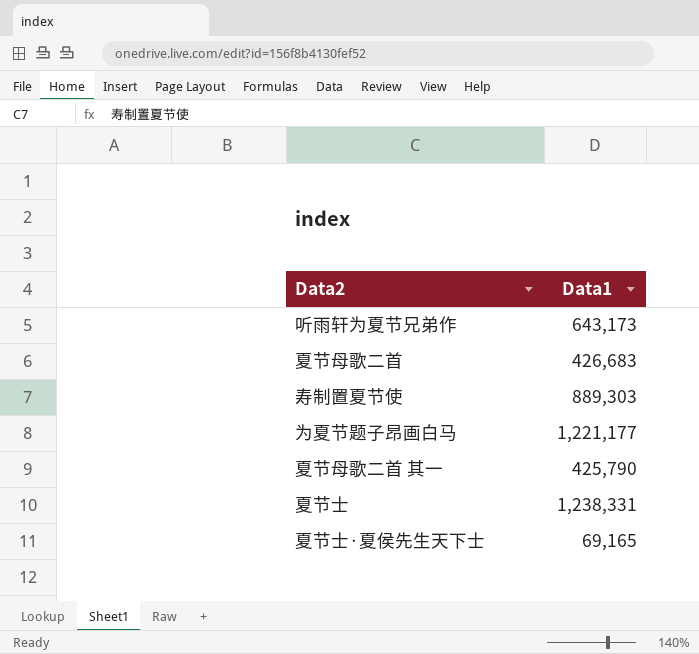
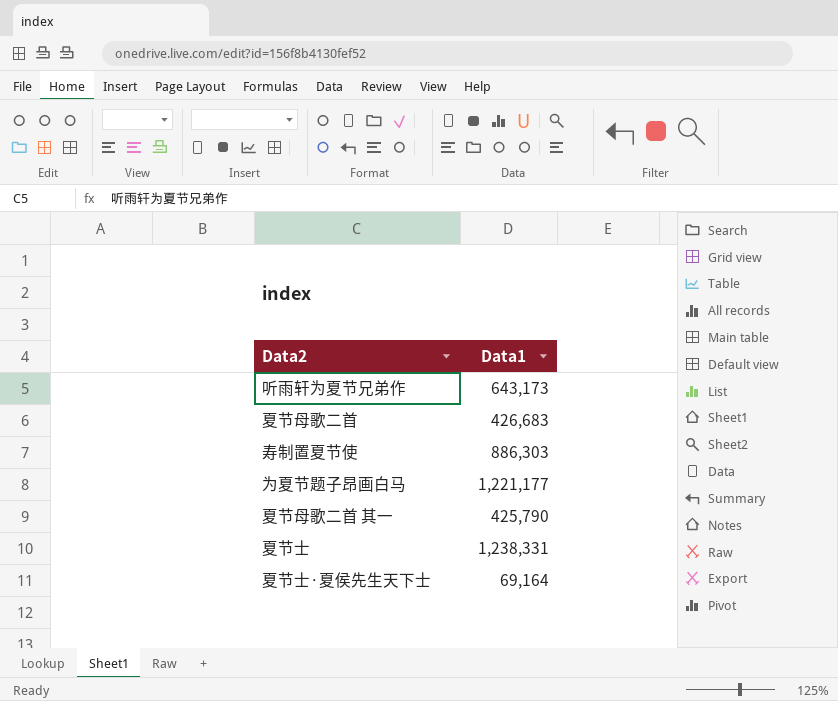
寿制置夏节使 | Data1: 889,303 -> 886,303
夏节士·夏侯先生天下士 | Data1: 69,165 -> 69,164

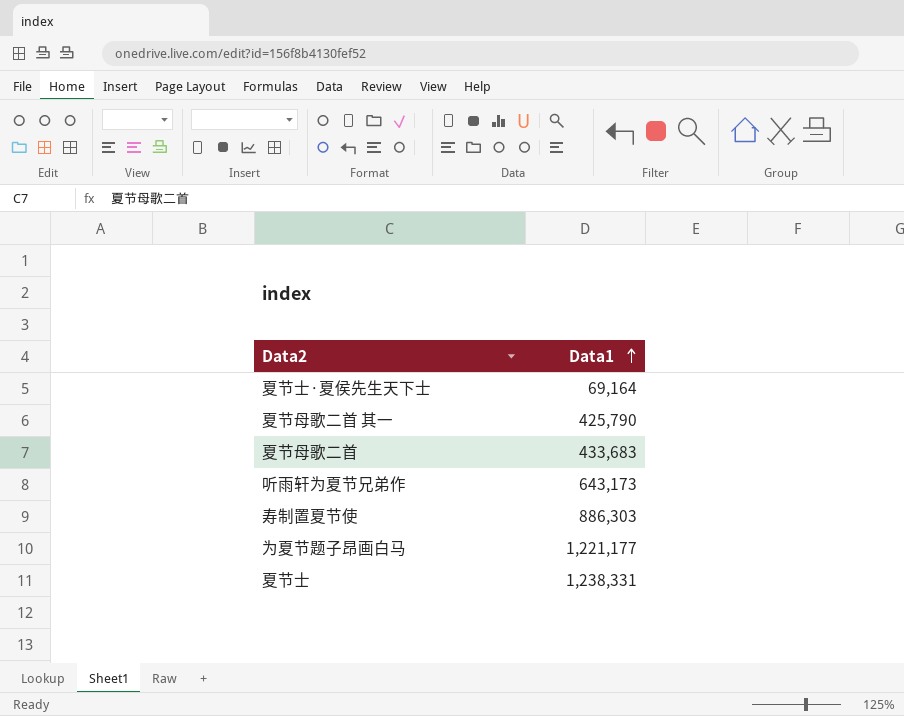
row order: none -> Data1 ascending
夏节母歌二首 | Data1: 426,683 -> 433,683

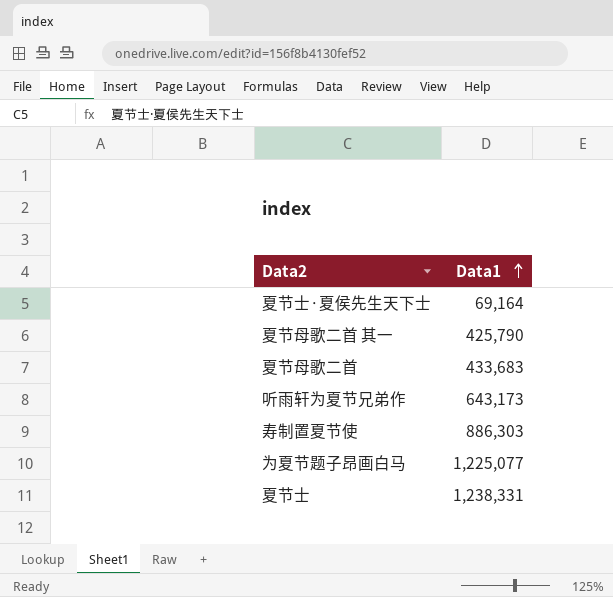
为夏节题子昂画白马 | Data1: 1,221,177 -> 1,225,077

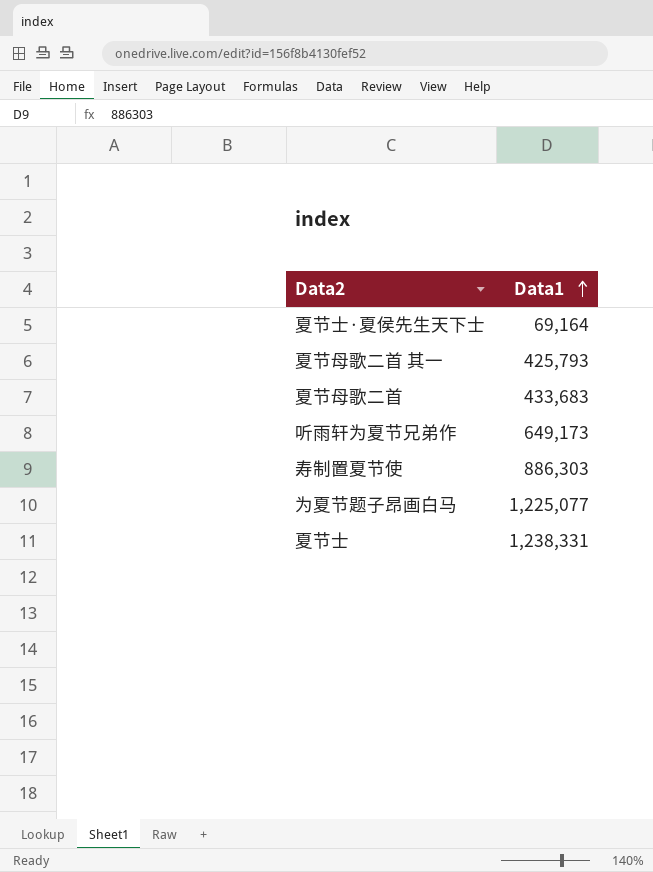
夏节母歌二首 其一 | Data1: 425,790 -> 425,793
听雨轩为夏节兄弟作 | Data1: 643,173 -> 649,173

